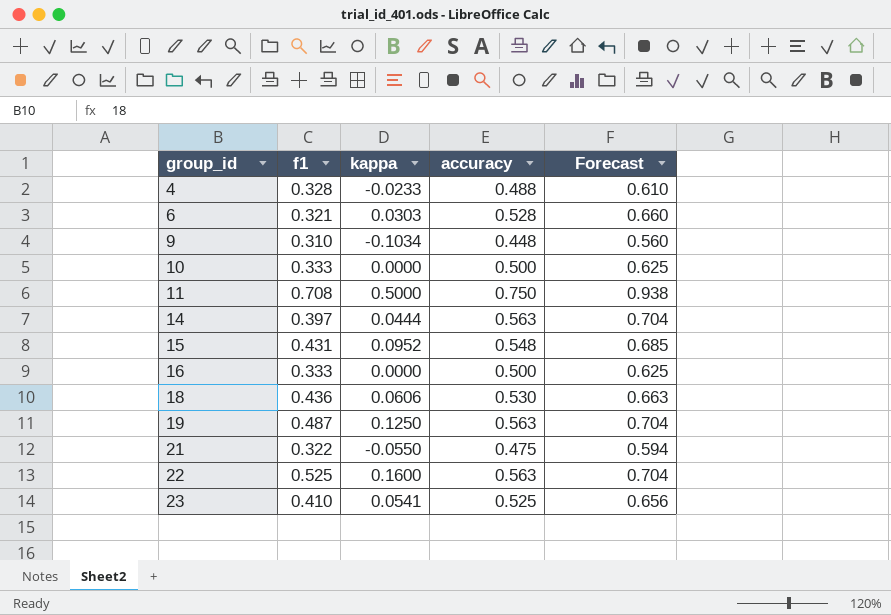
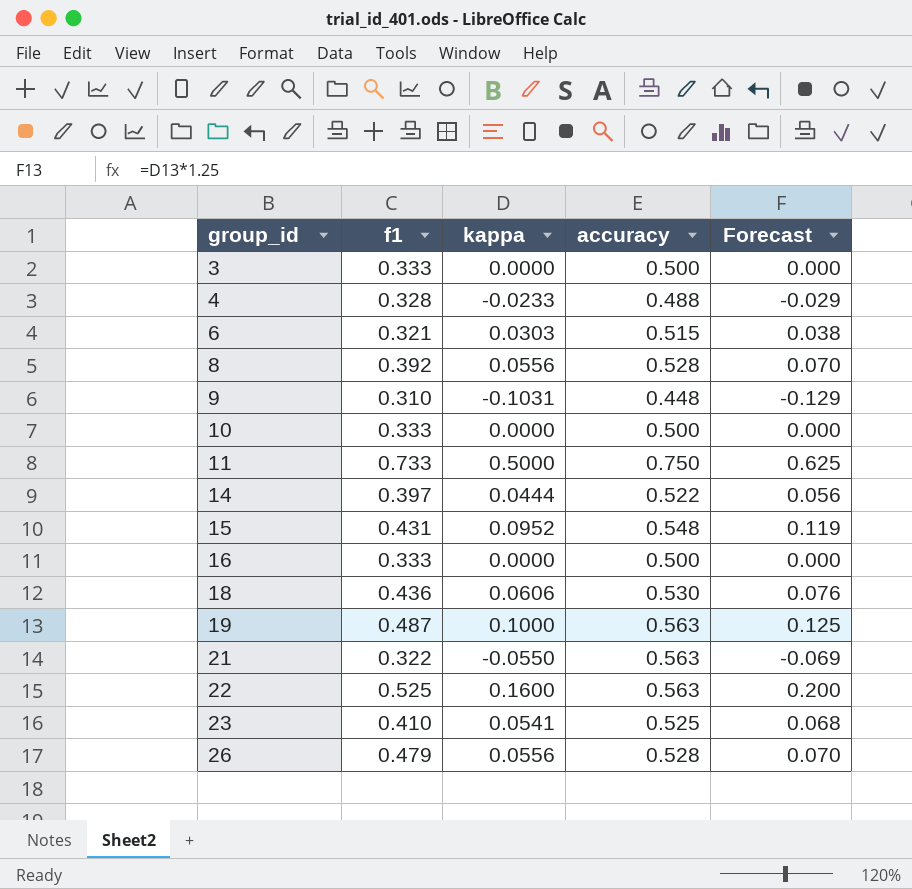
column Forecast | formula: [accuracy] * 1.25 -> [kappa] * 1.25
row 3: none -> 0.333 | 0.0000 | 0.500 | 0.000
6 | accuracy: 0.528 -> 0.515
row 8: none -> 0.392 | 0.0556 | 0.528 | 0.070
9 | kappa: -0.1034 -> -0.1031
11 | f1: 0.708 -> 0.733
14 | accuracy: 0.563 -> 0.522
19 | kappa: 0.1250 -> 0.1000
21 | accuracy: 0.475 -> 0.563
row 26: none -> 0.479 | 0.0556 | 0.528 | 0.070

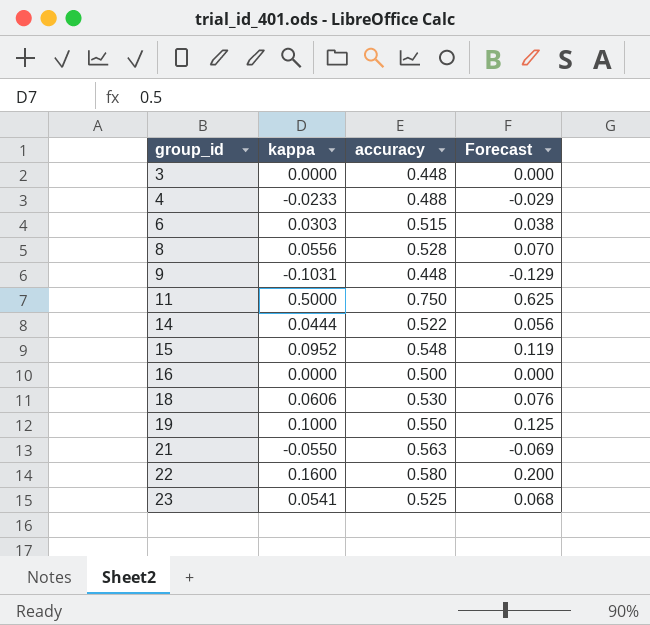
column f1 | position: 2 -> none
row 10: 0.333 | 0.0000 | 0.500 | 0.000 -> none
row 26: 0.479 | 0.0556 | 0.528 | 0.070 -> none
3 | accuracy: 0.500 -> 0.448
19 | accuracy: 0.563 -> 0.550
22 | accuracy: 0.563 -> 0.580

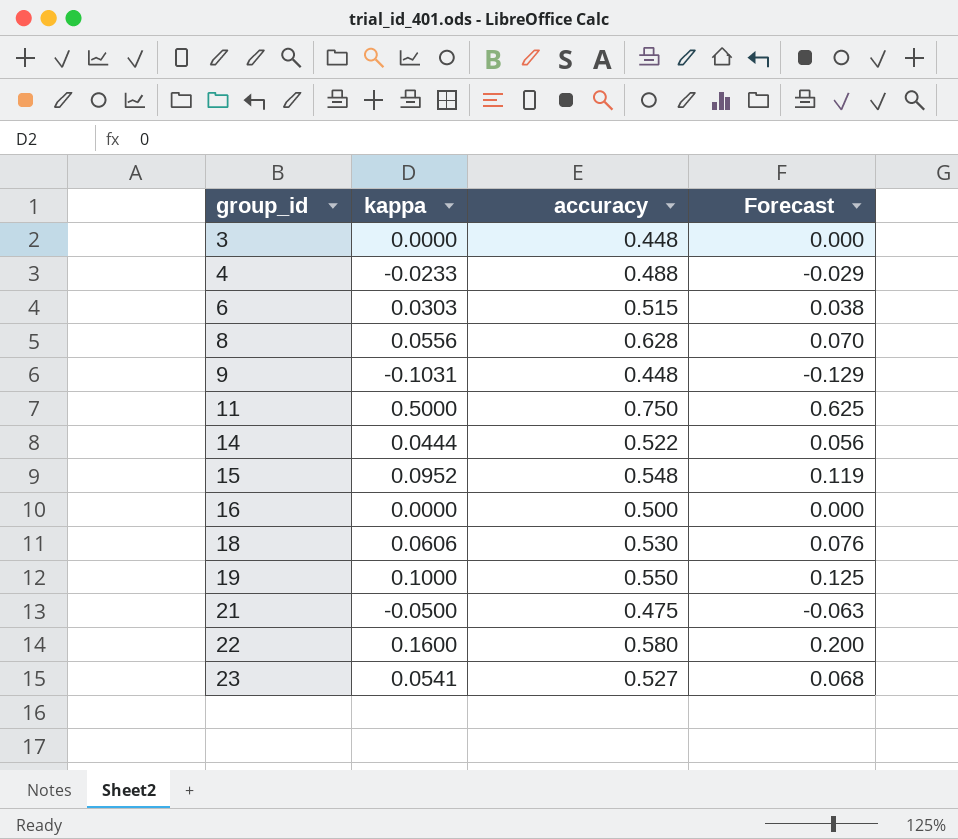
8 | accuracy: 0.528 -> 0.628
21 | kappa: -0.0550 -> -0.0500
21 | accuracy: 0.563 -> 0.475
21 | Forecast: -0.069 -> -0.063
23 | accuracy: 0.525 -> 0.527

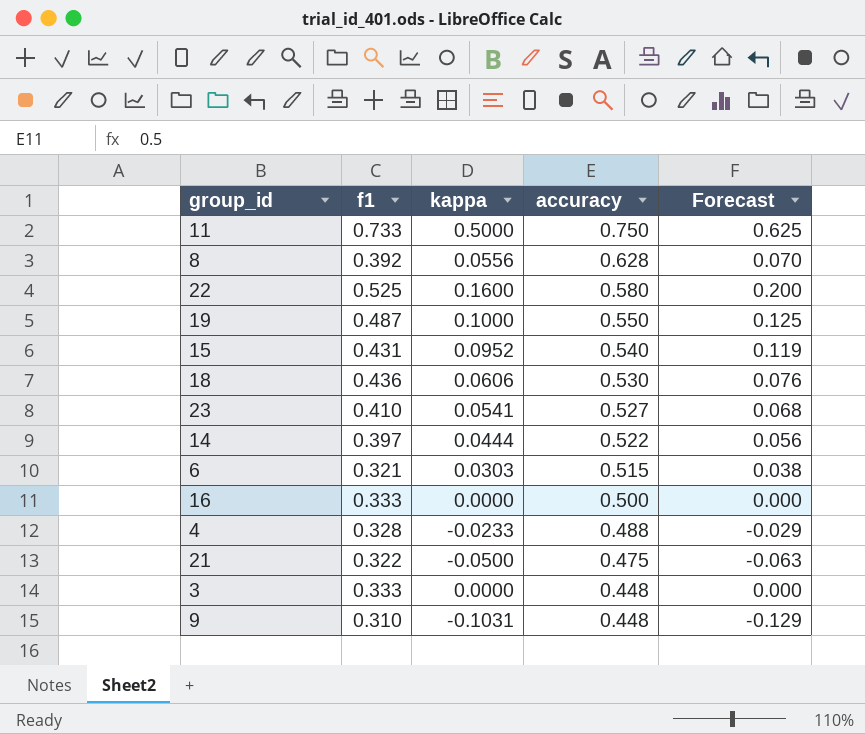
row order: group_id ascending -> accuracy descending
column f1 | position: none -> 2
15 | accuracy: 0.548 -> 0.540

